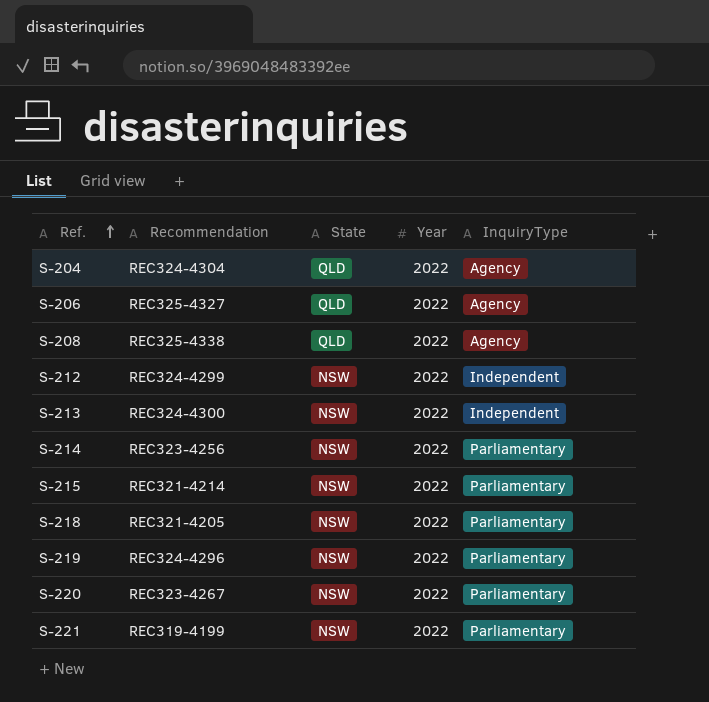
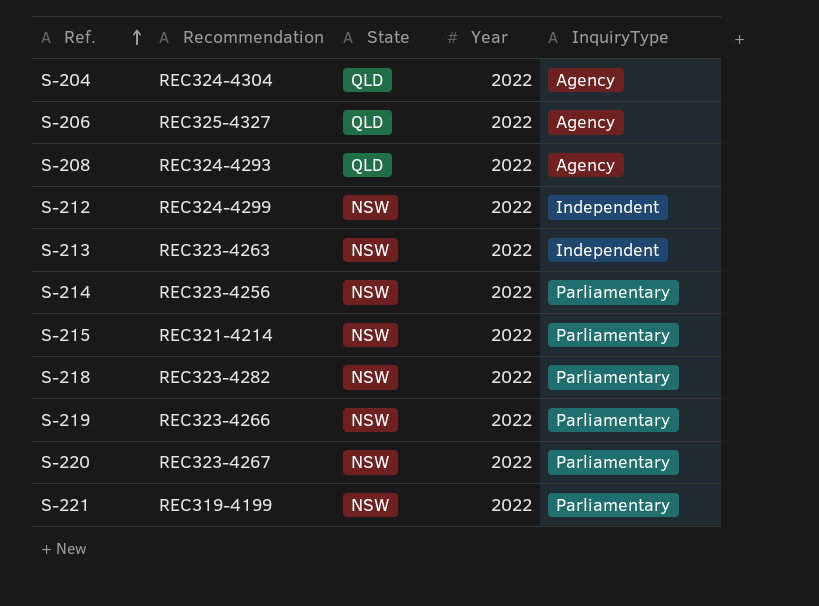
S-208 | Recommendation: REC325-4338 -> REC324-4293
S-213 | Recommendation: REC324-4300 -> REC323-4263
S-218 | Recommendation: REC321-4205 -> REC323-4282
S-219 | Recommendation: REC324-4296 -> REC323-4266

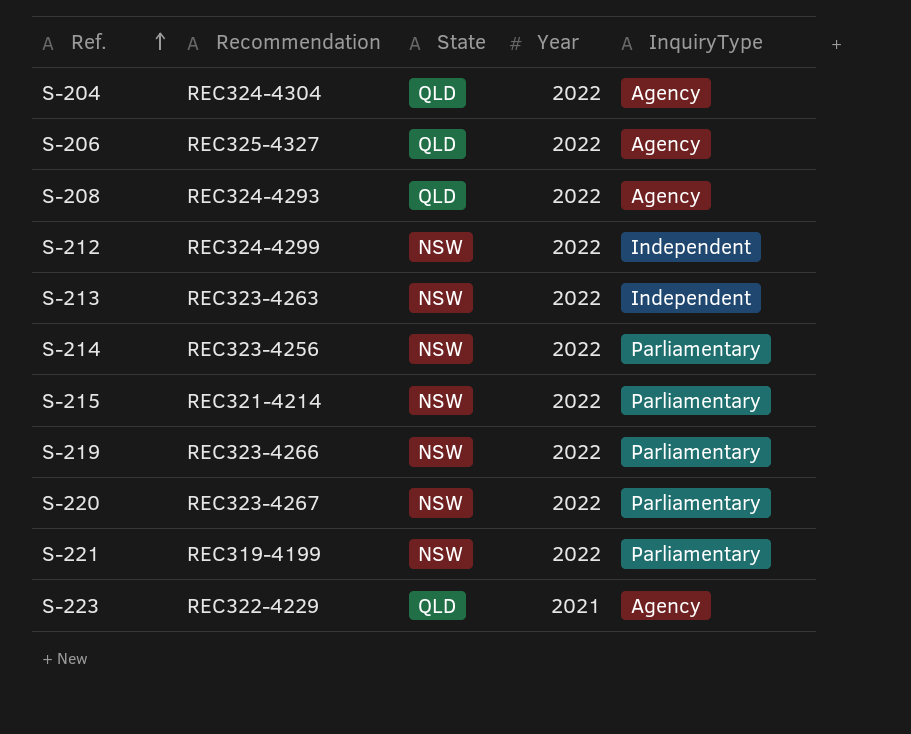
row S-218: REC323-4282 | NSW | 2022 | Parliamentary -> none
row S-223: none -> REC322-4229 | QLD | 2021 | Agency

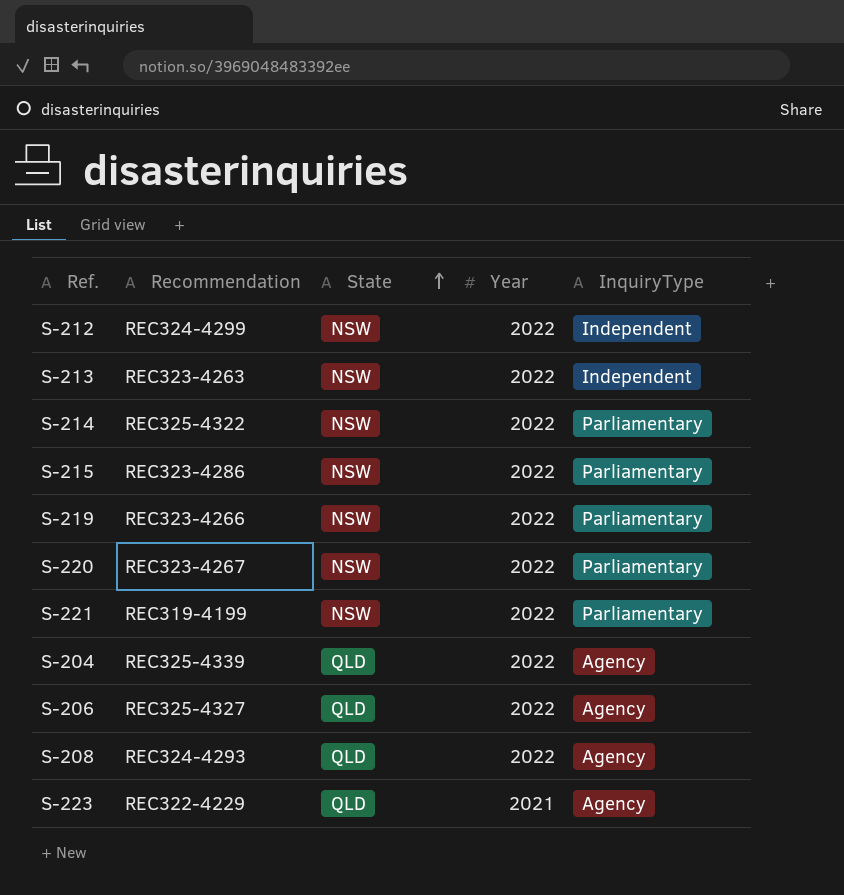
row order: Ref. ascending -> State ascending
S-214 | Recommendation: REC323-4256 -> REC325-4322
S-215 | Recommendation: REC321-4214 -> REC323-4286
S-204 | Recommendation: REC324-4304 -> REC325-4339

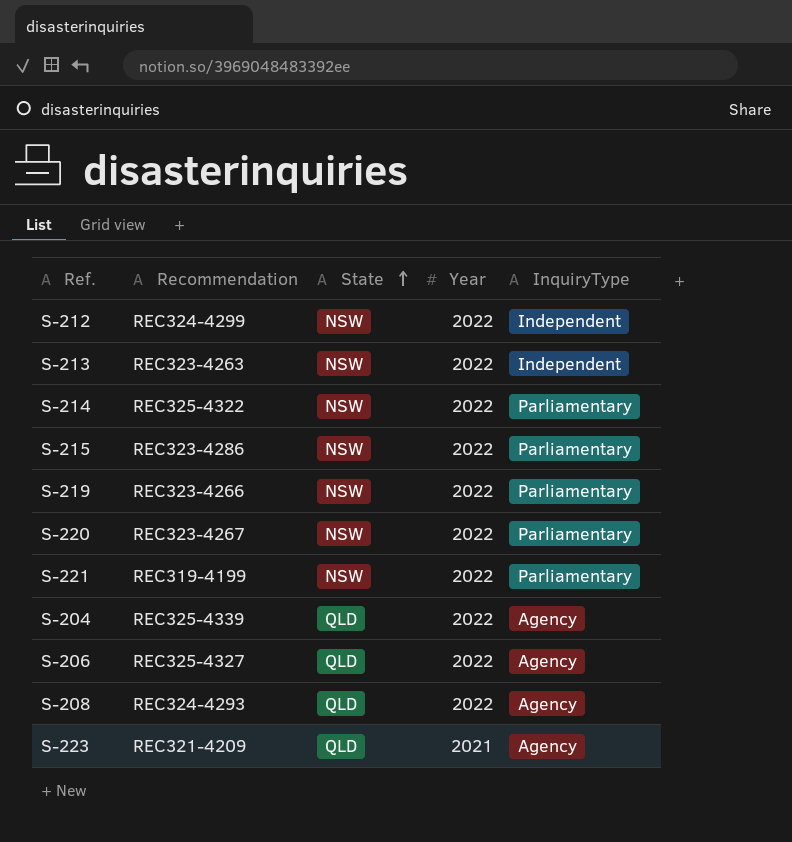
S-223 | Recommendation: REC322-4229 -> REC321-4209

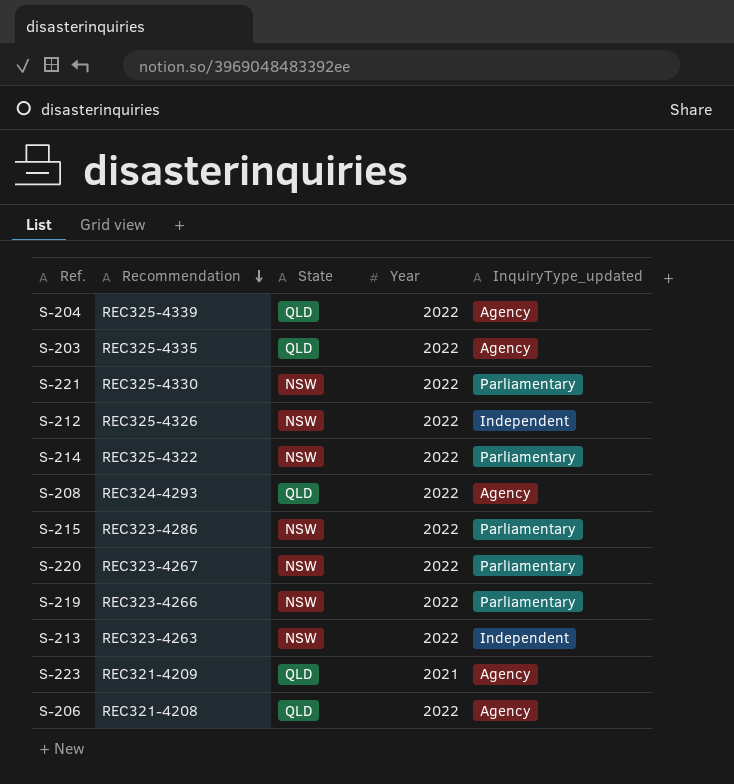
row order: State ascending -> Recommendation descending
column name: InquiryType -> InquiryType_updated
row S-203: none -> REC325-4335 | QLD | 2022 | Agency
S-221 | Recommendation: REC319-4199 -> REC325-4330
S-212 | Recommendation: REC324-4299 -> REC325-4326
S-206 | Recommendation: REC325-4327 -> REC321-4208

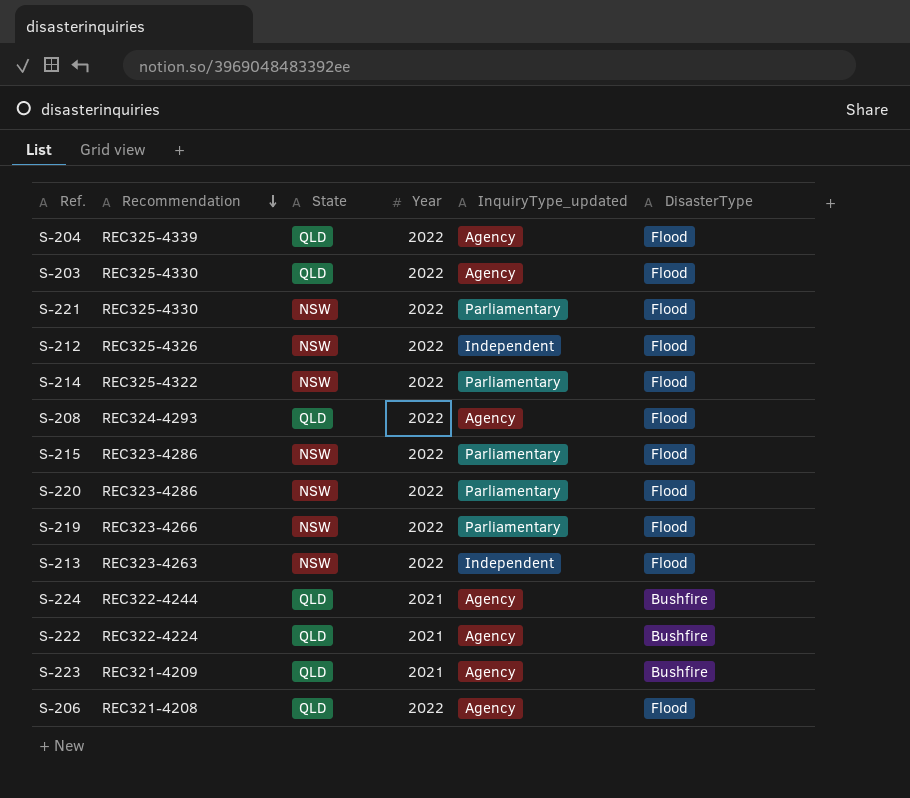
column DisasterType | position: none -> 6
S-203 | Recommendation: REC325-4335 -> REC325-4330
S-220 | Recommendation: REC323-4267 -> REC323-4286
row S-224: none -> REC322-4244 | QLD | 2021 | Agency | Bushfire
row S-222: none -> REC322-4224 | QLD | 2021 | Agency | Bushfire

